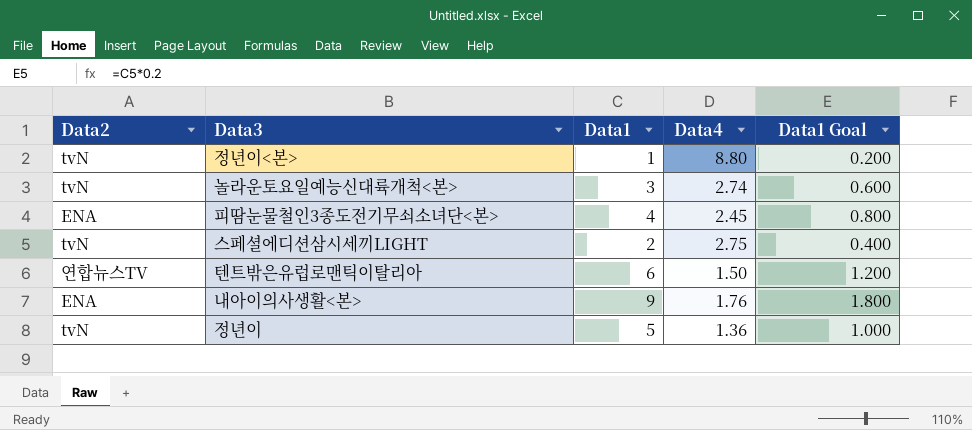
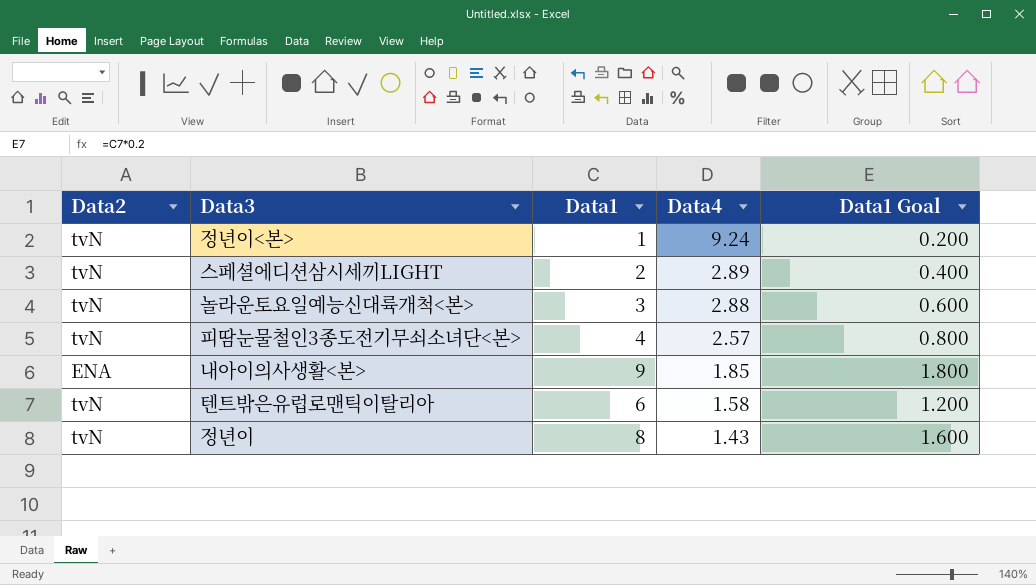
row order: none -> Data4 descending
정년이<본> | Data4: 8.80 -> 9.24
스페셜에디션삼시세끼LIGHT | Data4: 2.75 -> 2.89
놀라운토요일예능신대륙개척<본> | Data4: 2.74 -> 2.88
피땀눈물철인3종도전기무쇠소녀단<본> | Data2: ENA -> tvN
피땀눈물철인3종도전기무쇠소녀단<본> | Data4: 2.45 -> 2.57
내아이의사생활<본> | Data4: 1.76 -> 1.85
텐트밖은유럽로맨틱이탈리아 | Data2: 연합뉴스TV -> tvN
텐트밖은유럽로맨틱이탈리아 | Data4: 1.50 -> 1.58
정년이 | Data1: 5 -> 8
정년이 | Data4: 1.36 -> 1.43
정년이 | Data1 Goal: 1.000 -> 1.600

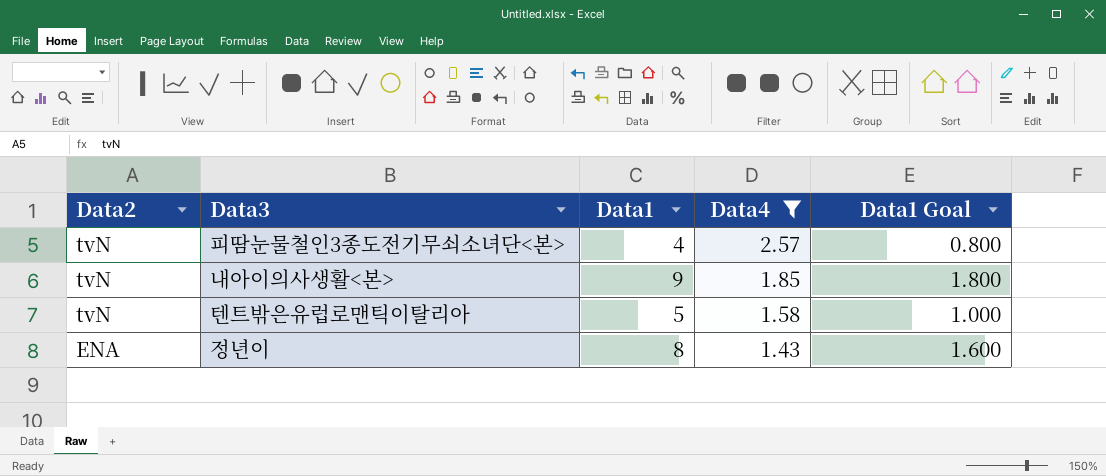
filter: none -> Data4 <= 2.57
내아이의사생활<본> | Data2: ENA -> tvN
텐트밖은유럽로맨틱이탈리아 | Data1: 6 -> 5
텐트밖은유럽로맨틱이탈리아 | Data1 Goal: 1.200 -> 1.000
정년이 | Data2: tvN -> ENA

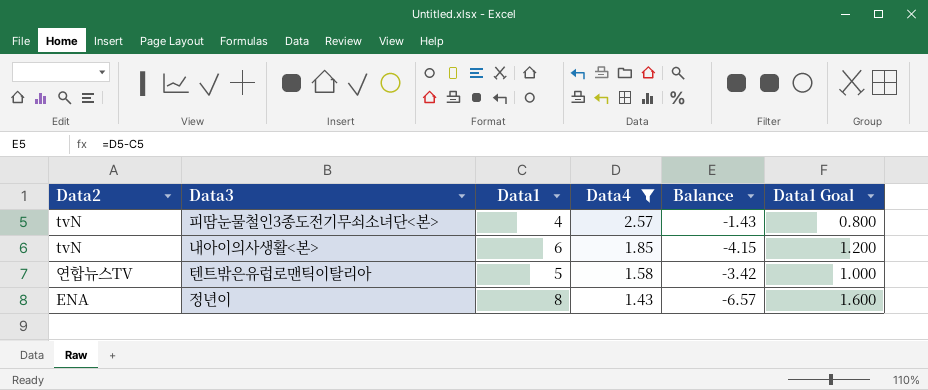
column Balance | formula: none -> [Data4] - [Data1]
내아이의사생활<본> | Data1: 9 -> 6
내아이의사생활<본> | Data1 Goal: 1.800 -> 1.200
텐트밖은유럽로맨틱이탈리아 | Data2: tvN -> 연합뉴스TV

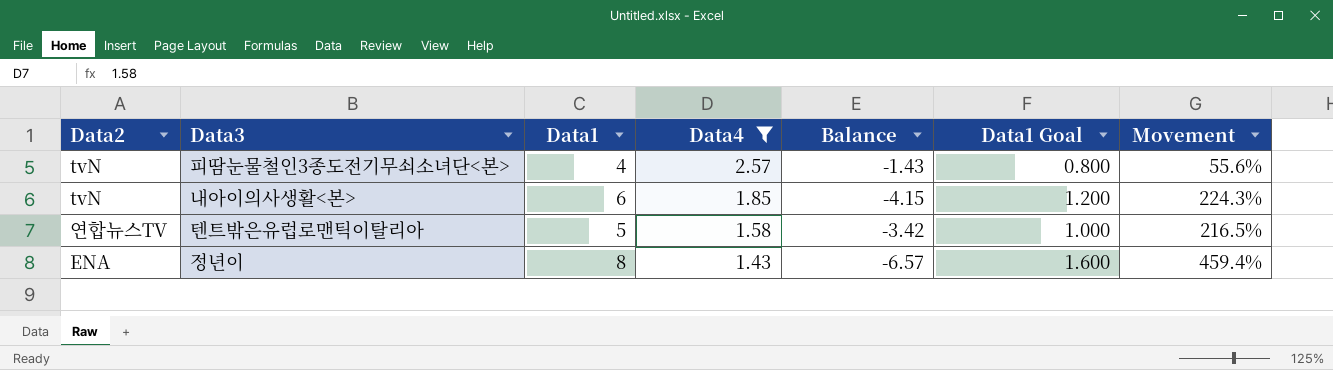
column Movement | formula: none -> ([Data1] - [Data4]) / [Data4]

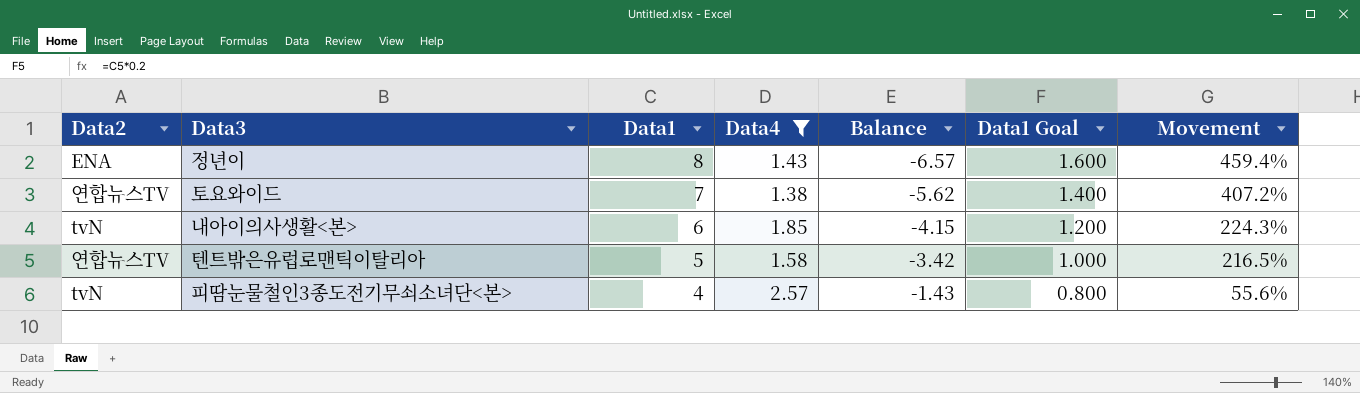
row order: Data4 descending -> Data1 descending
row 토요와이드: none -> 연합뉴스TV | 7 | 1.38 | -5.62 | 1.400 | 407.2%

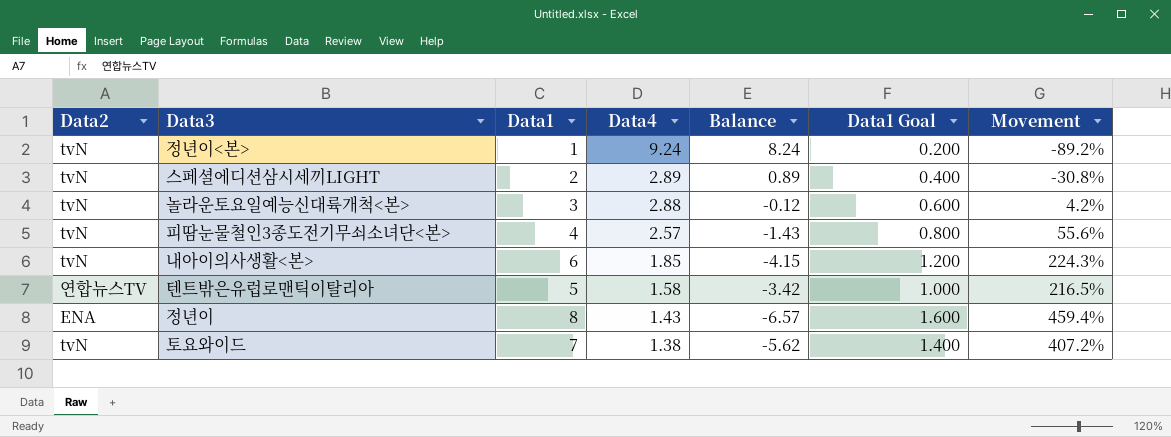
filter: Data4 <= 2.57 -> none
row order: Data1 descending -> Data4 descending
토요와이드 | Data2: 연합뉴스TV -> tvN

